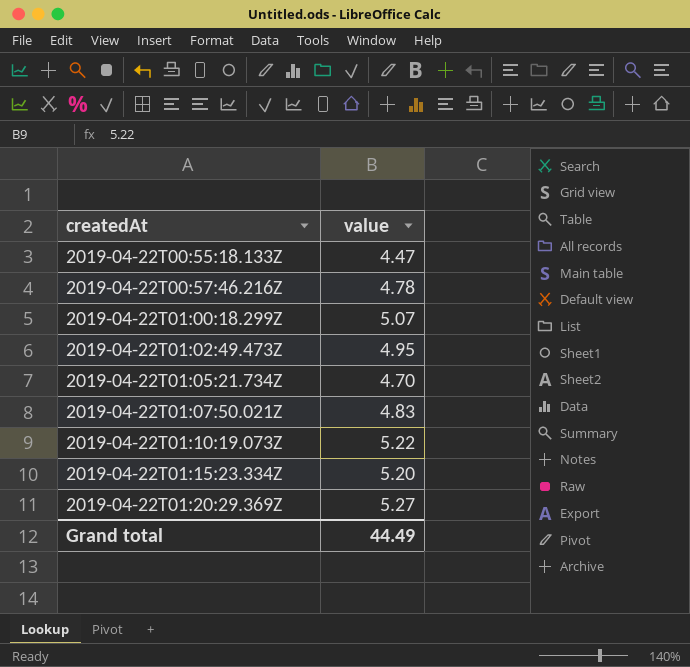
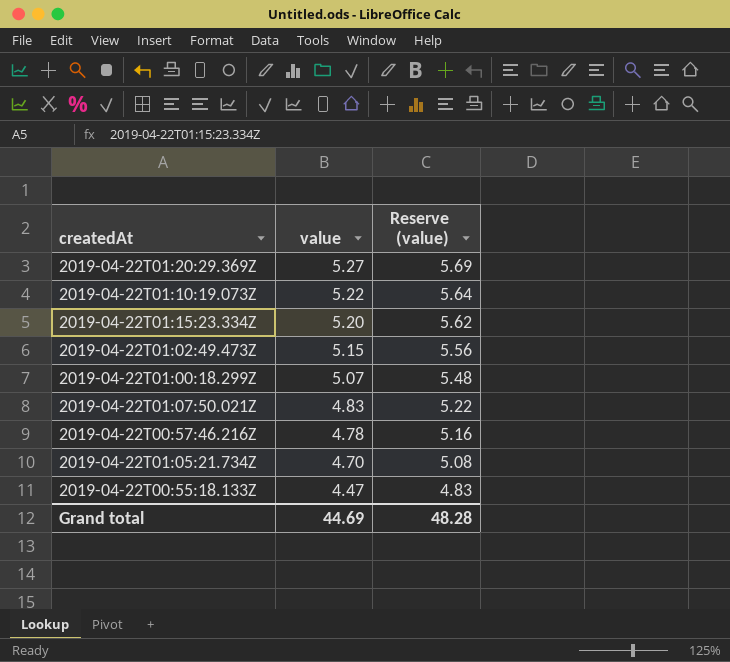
row order: createdAt ascending -> value descending
column Reserve (value) | formula: none -> [value] * 1.08
2019-04-22T01:02:49.473Z | value: 4.95 -> 5.15
Grand total | value: 44.49 -> 44.69

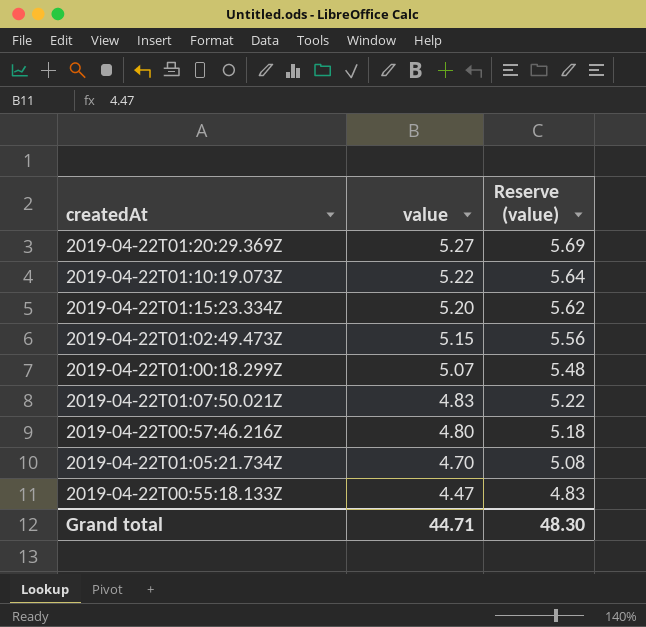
2019-04-22T00:57:46.216Z | value: 4.78 -> 4.80
2019-04-22T00:57:46.216Z | Reserve (value): 5.16 -> 5.18
Grand total | value: 44.69 -> 44.71
Grand total | Reserve (value): 48.28 -> 48.30

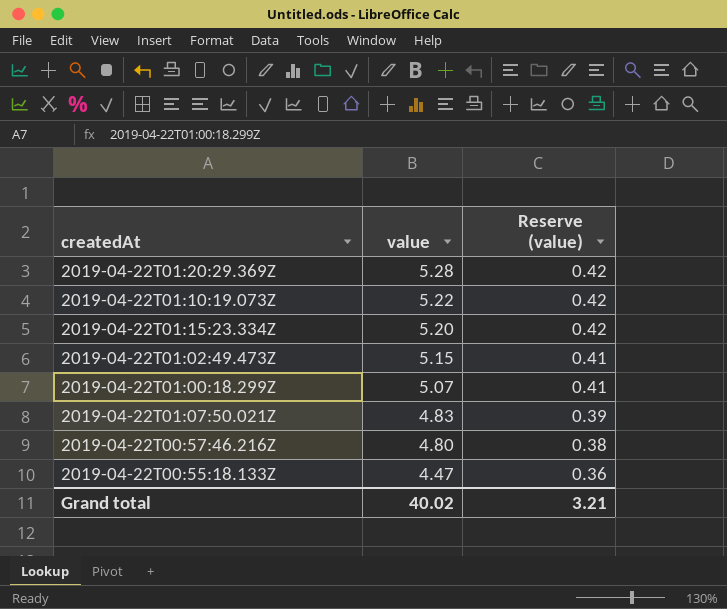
column Reserve (value) | formula: [value] * 1.08 -> [value] * 0.08
row 2019-04-22T01:05:21.734Z: 4.70 | 5.08 -> none
2019-04-22T01:20:29.369Z | value: 5.27 -> 5.28
Grand total | value: 44.71 -> 40.02
Grand total | Reserve (value): 48.30 -> 3.21

